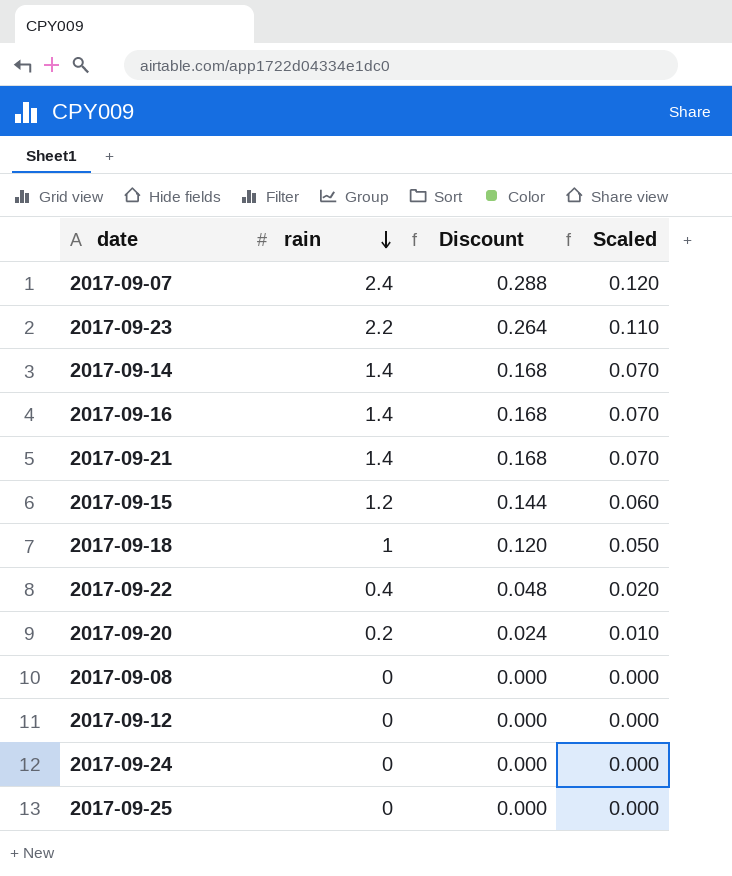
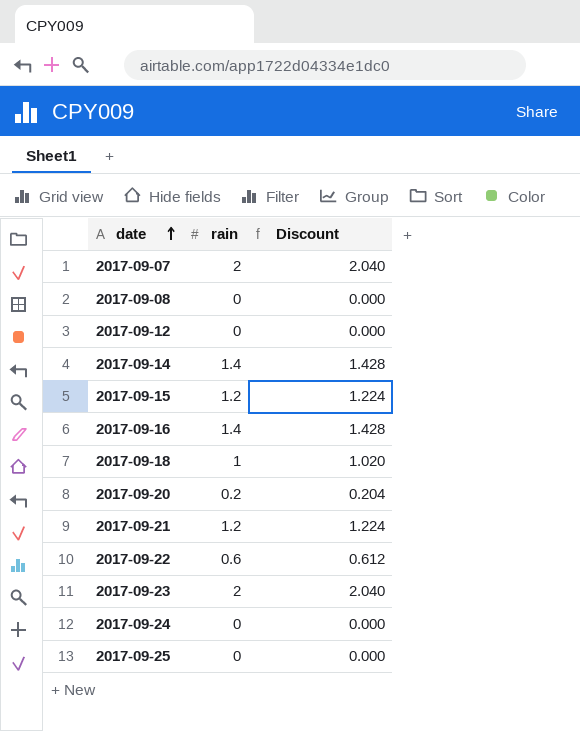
row order: rain descending -> date ascending
column Scaled | formula: [rain] * 0.05 -> none
column Discount | formula: [rain] * 0.12 -> [rain] * 1.02
2017-09-07 | rain: 2.4 -> 2
2017-09-21 | rain: 1.4 -> 1.2
2017-09-22 | rain: 0.4 -> 0.6
2017-09-23 | rain: 2.2 -> 2

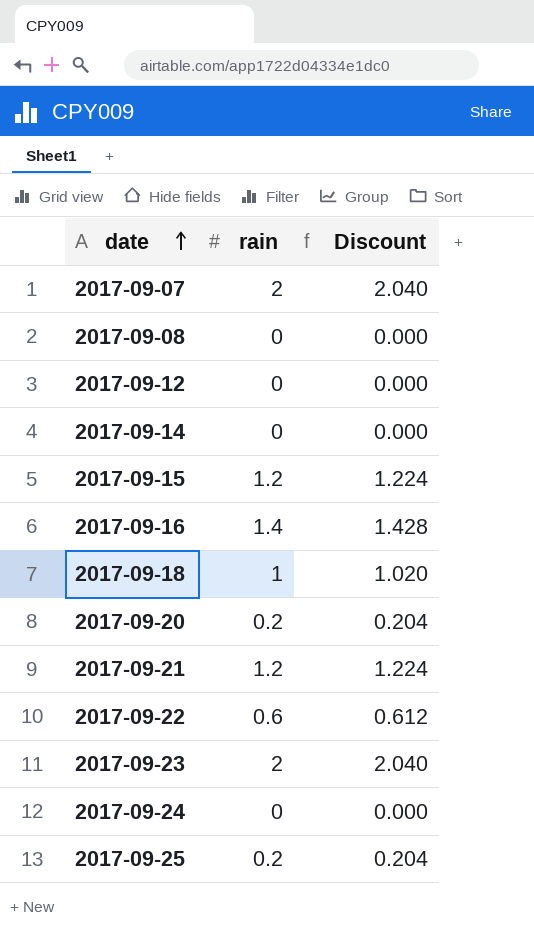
2017-09-14 | rain: 1.4 -> 0
2017-09-14 | Discount: 1.428 -> 0.000
2017-09-25 | rain: 0 -> 0.2
2017-09-25 | Discount: 0.000 -> 0.204

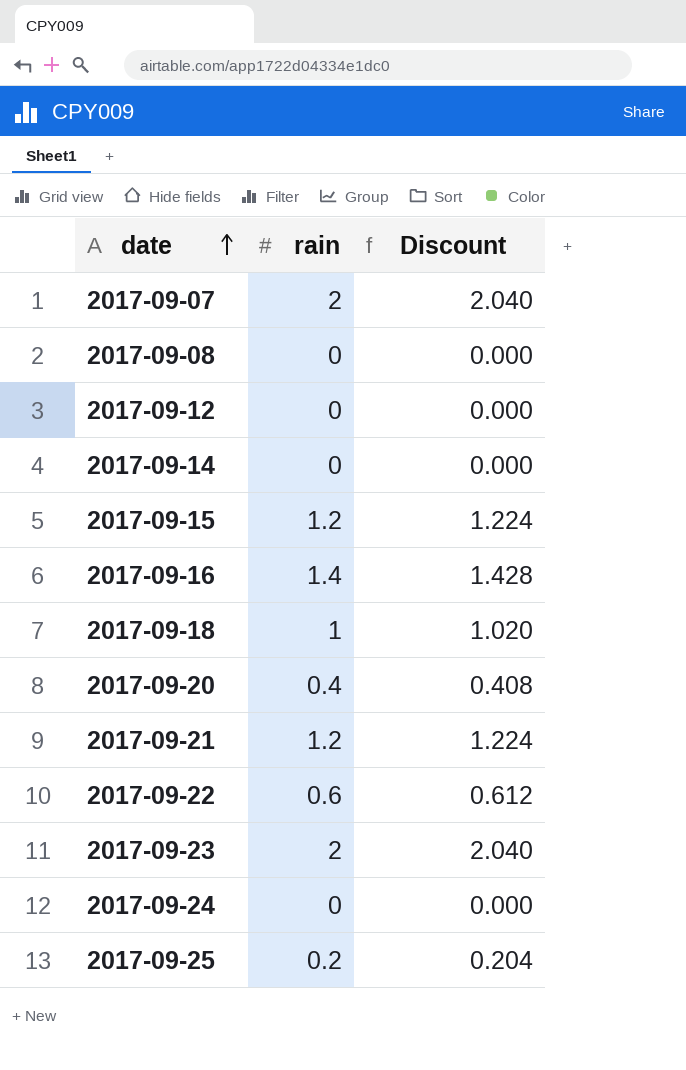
2017-09-20 | rain: 0.2 -> 0.4
2017-09-20 | Discount: 0.204 -> 0.408

